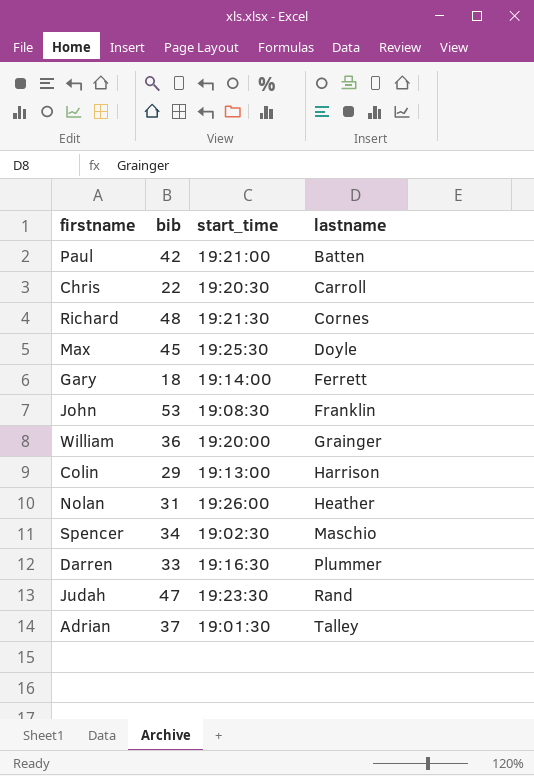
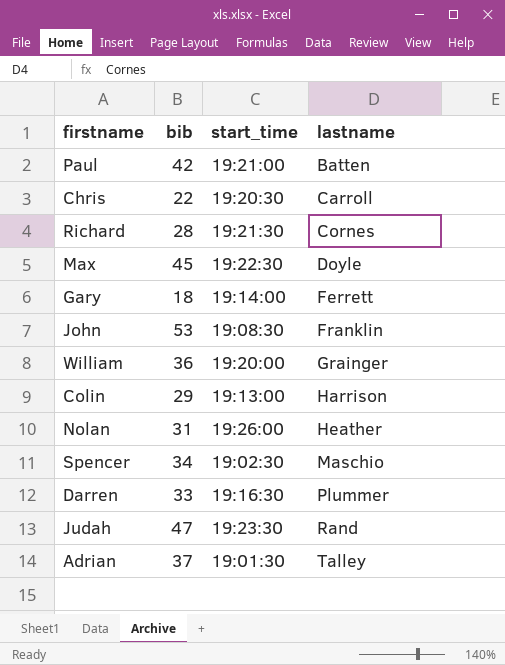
Richard | bib: 48 -> 28
Max | start_time: 19:25:30 -> 19:22:30

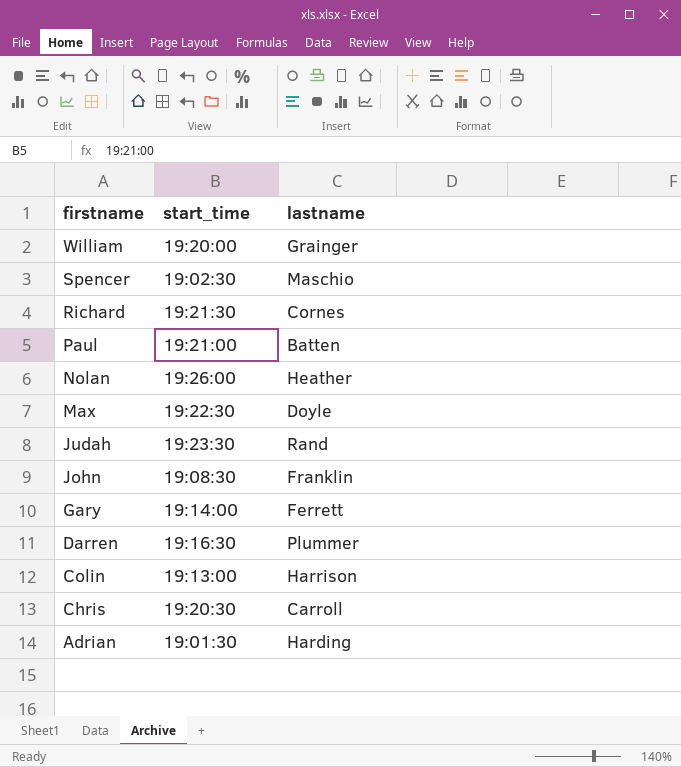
row order: lastname ascending -> firstname descending
column bib | position: 2 -> none
Adrian | lastname: Talley -> Harding

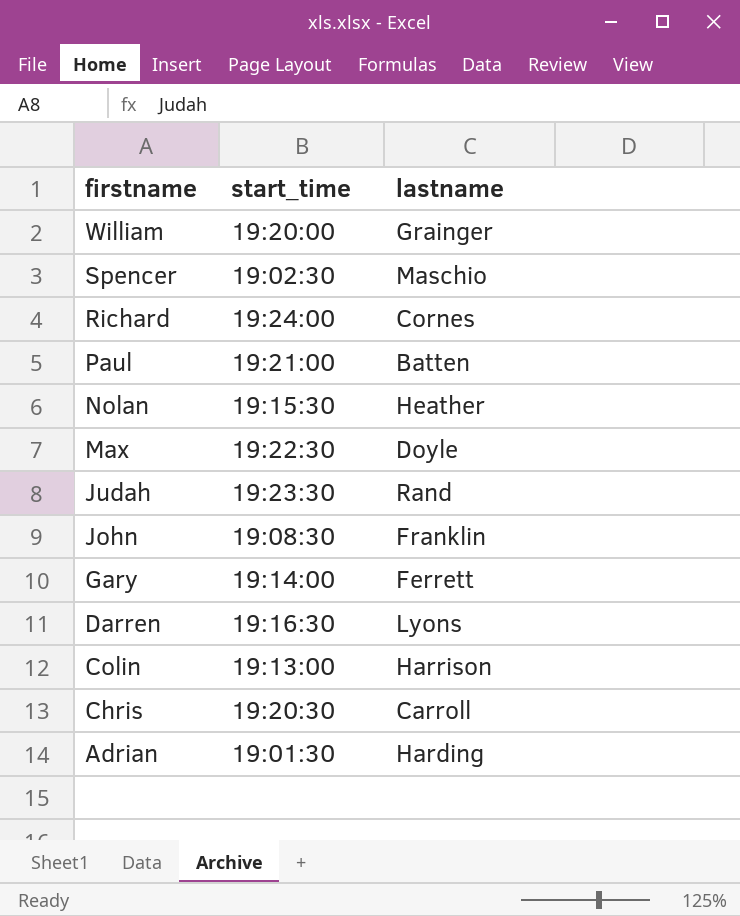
Richard | start_time: 19:21:30 -> 19:24:00
Nolan | start_time: 19:26:00 -> 19:15:30
Darren | lastname: Plummer -> Lyons

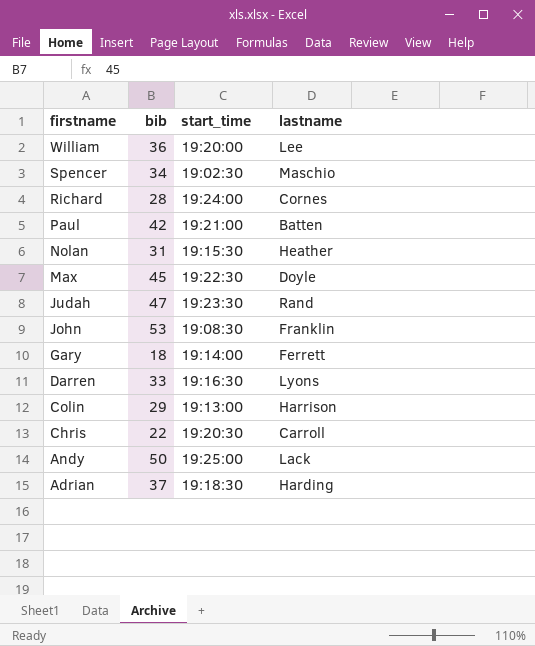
column bib | position: none -> 2
William | lastname: Grainger -> Lee
row Andy: none -> 50 | 19:25:00 | Lack
Adrian | start_time: 19:01:30 -> 19:18:30

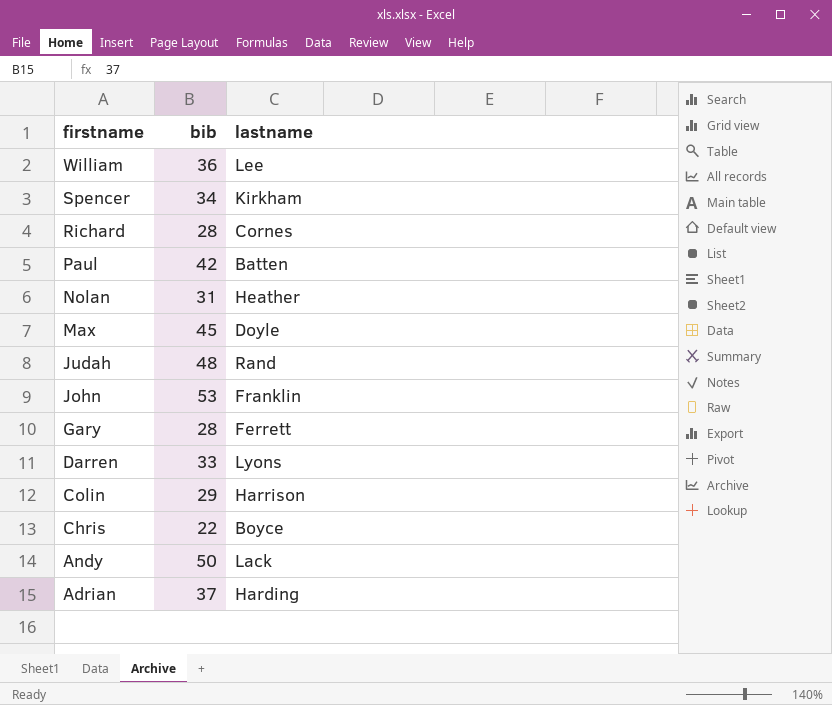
column start_time | position: 3 -> none
Spencer | lastname: Maschio -> Kirkham
Judah | bib: 47 -> 48
Gary | bib: 18 -> 28
Chris | lastname: Carroll -> Boyce

